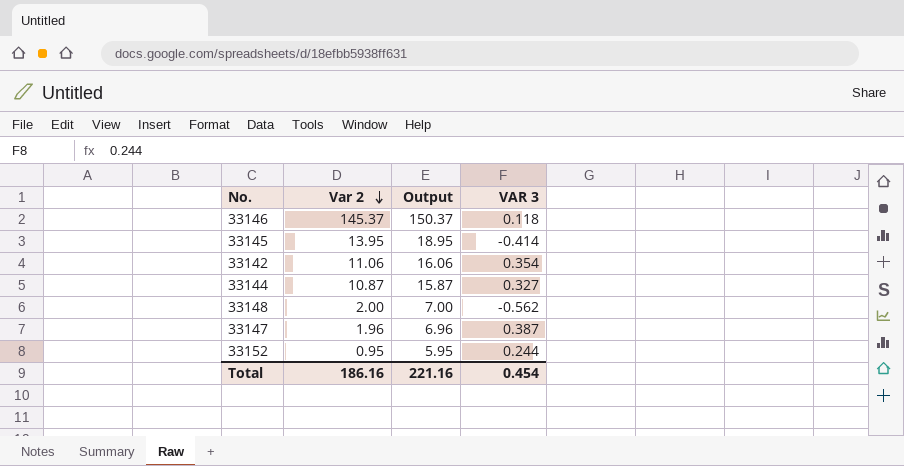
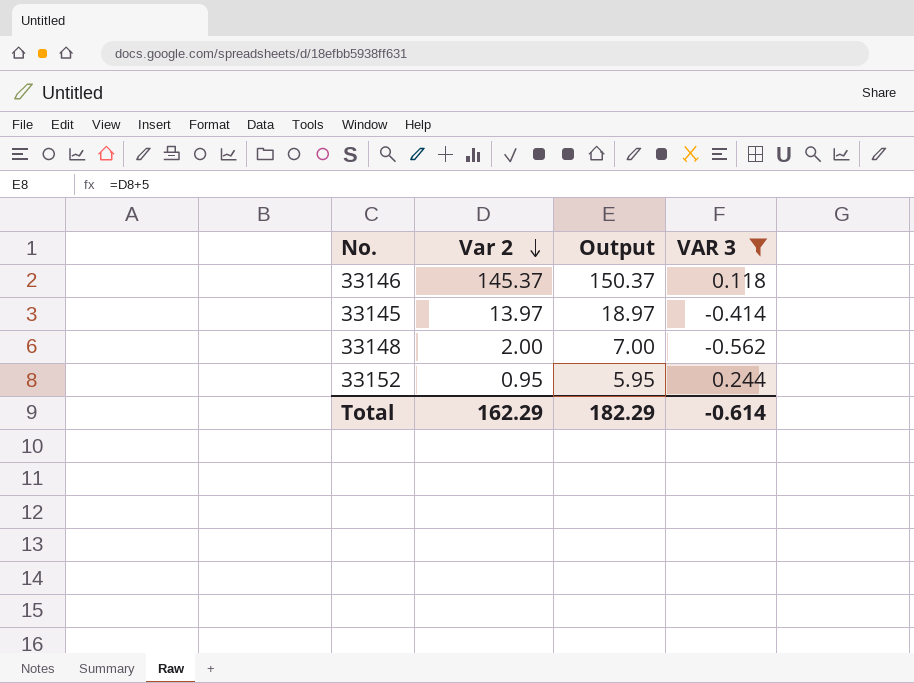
filter: none -> VAR 3 <= 0.244
33145 | Var 2: 13.95 -> 13.97
33145 | Output: 18.95 -> 18.97
Total | Var 2: 186.16 -> 162.29
Total | Output: 221.16 -> 182.29
Total | VAR 3: 0.454 -> -0.614

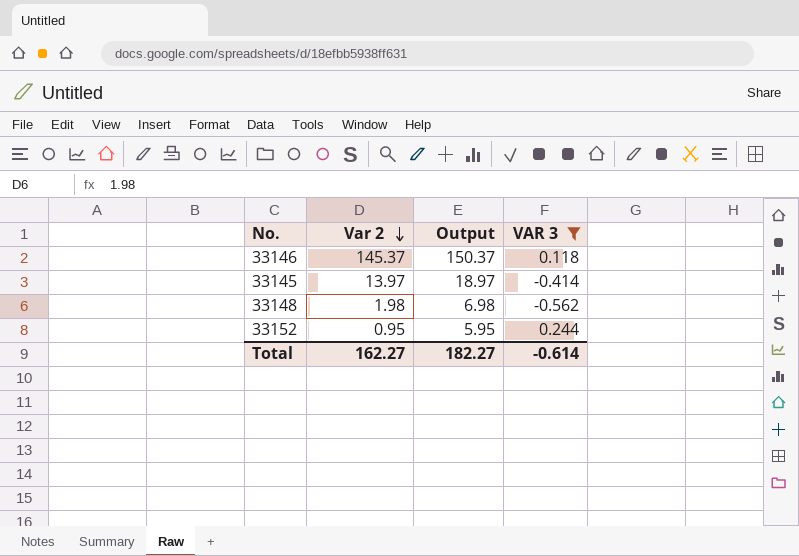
33148 | Var 2: 2.00 -> 1.98
33148 | Output: 7.00 -> 6.98
Total | Var 2: 162.29 -> 162.27
Total | Output: 182.29 -> 182.27

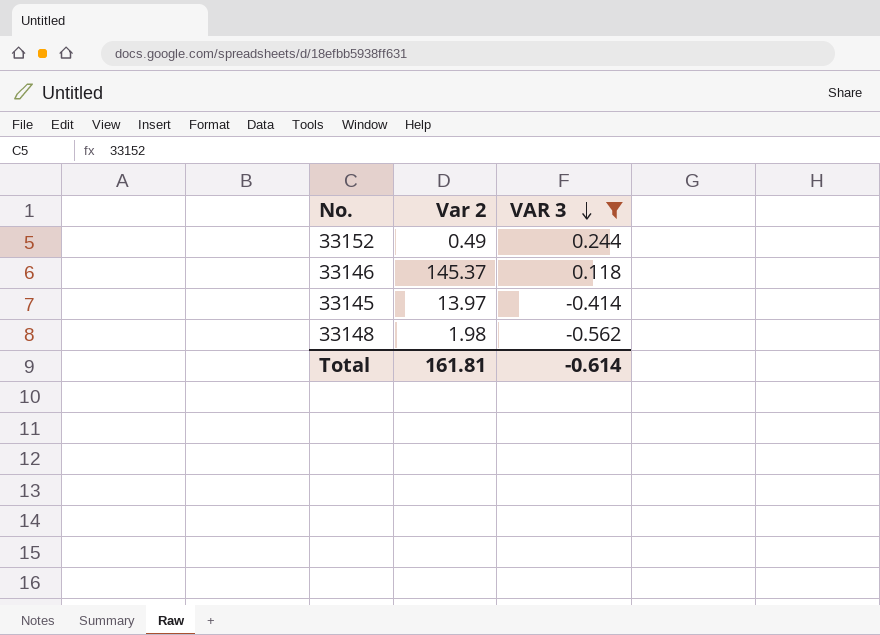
row order: Var 2 descending -> VAR 3 descending
column Output | formula: [Var 2] + 5 -> none
33152 | Var 2: 0.95 -> 0.49
Total | Var 2: 162.27 -> 161.81

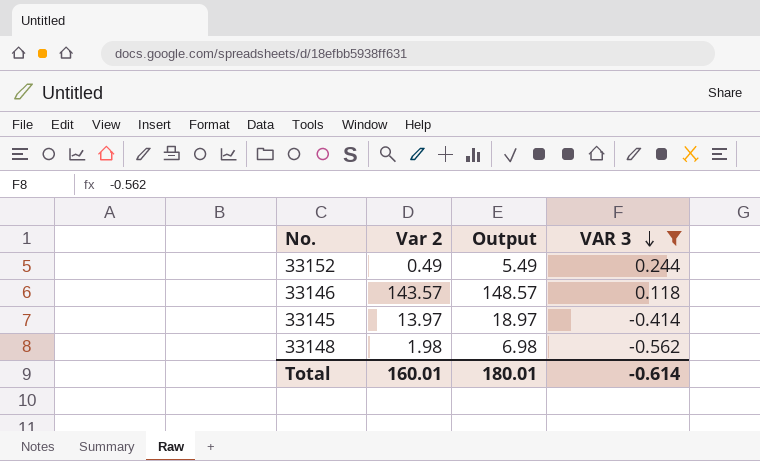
column Output | formula: none -> [Var 2] + 5
33146 | Var 2: 145.37 -> 143.57
Total | Var 2: 161.81 -> 160.01

